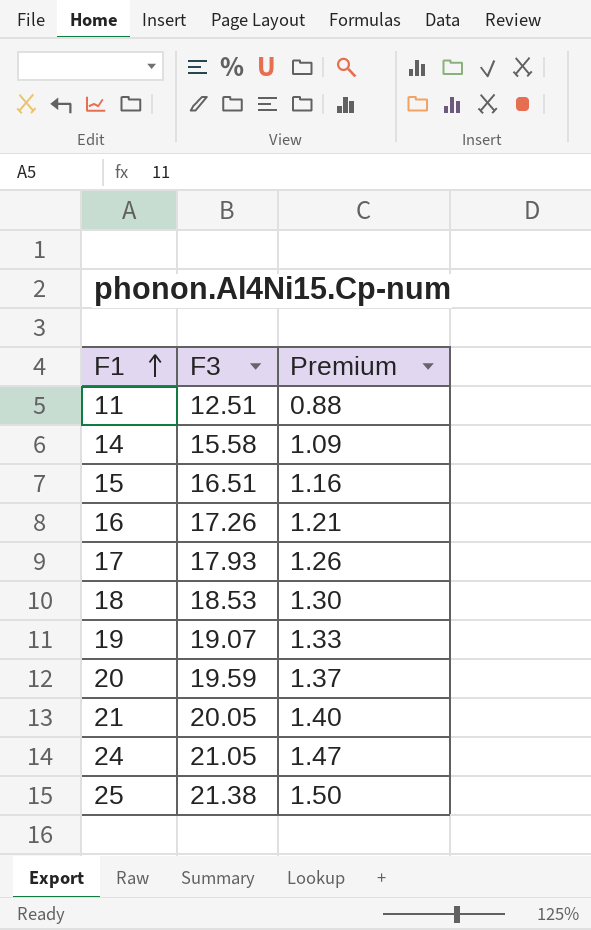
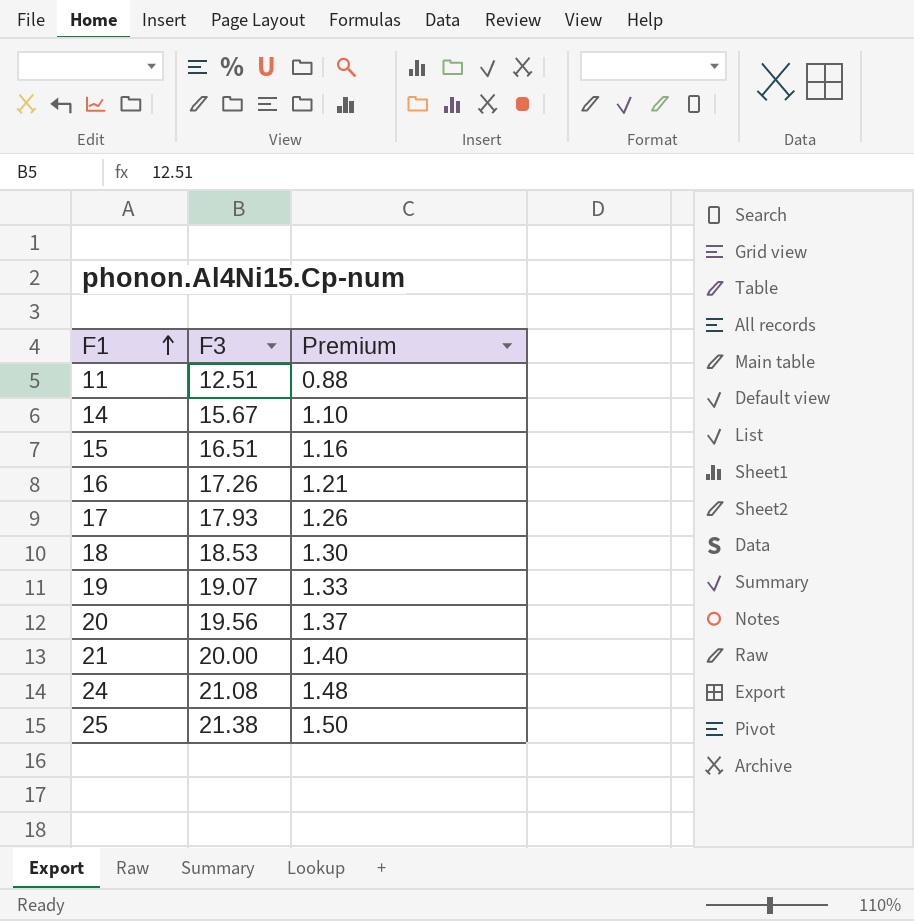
14 | F3: 15.58 -> 15.67
14 | Premium: 1.09 -> 1.10
20 | F3: 19.59 -> 19.56
21 | F3: 20.05 -> 20.00
24 | F3: 21.05 -> 21.08
24 | Premium: 1.47 -> 1.48

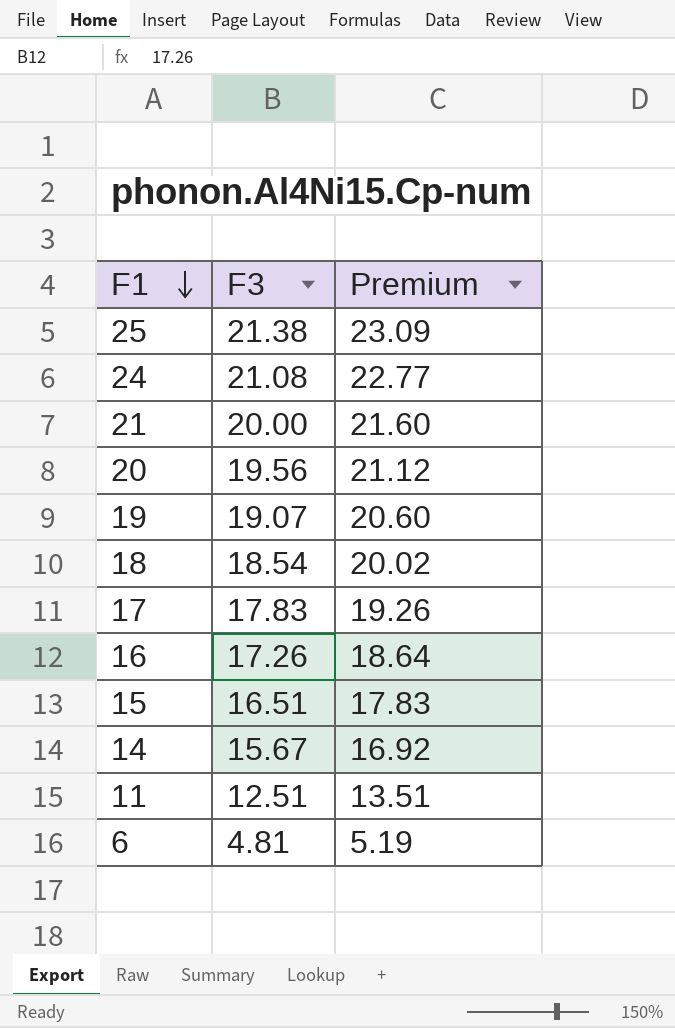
row order: F1 ascending -> F1 descending
column Premium | formula: [F3] * 0.07 -> [F3] * 1.08
18 | F3: 18.53 -> 18.54
17 | F3: 17.93 -> 17.83
row 6: none -> 4.81 | 5.19

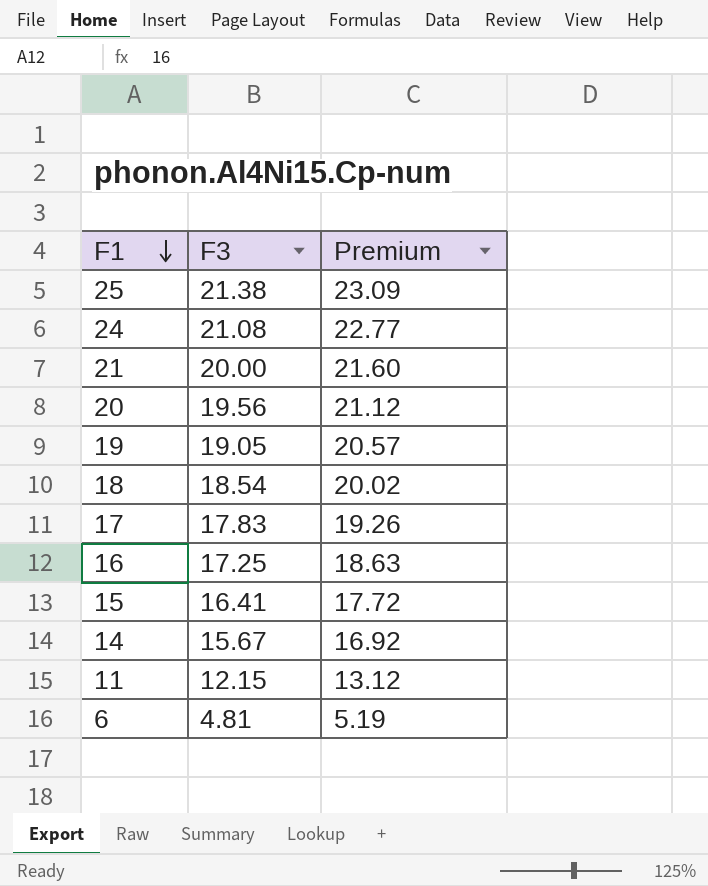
19 | F3: 19.07 -> 19.05
19 | Premium: 20.60 -> 20.57
16 | F3: 17.26 -> 17.25
16 | Premium: 18.64 -> 18.63
15 | F3: 16.51 -> 16.41
15 | Premium: 17.83 -> 17.72
11 | F3: 12.51 -> 12.15
11 | Premium: 13.51 -> 13.12

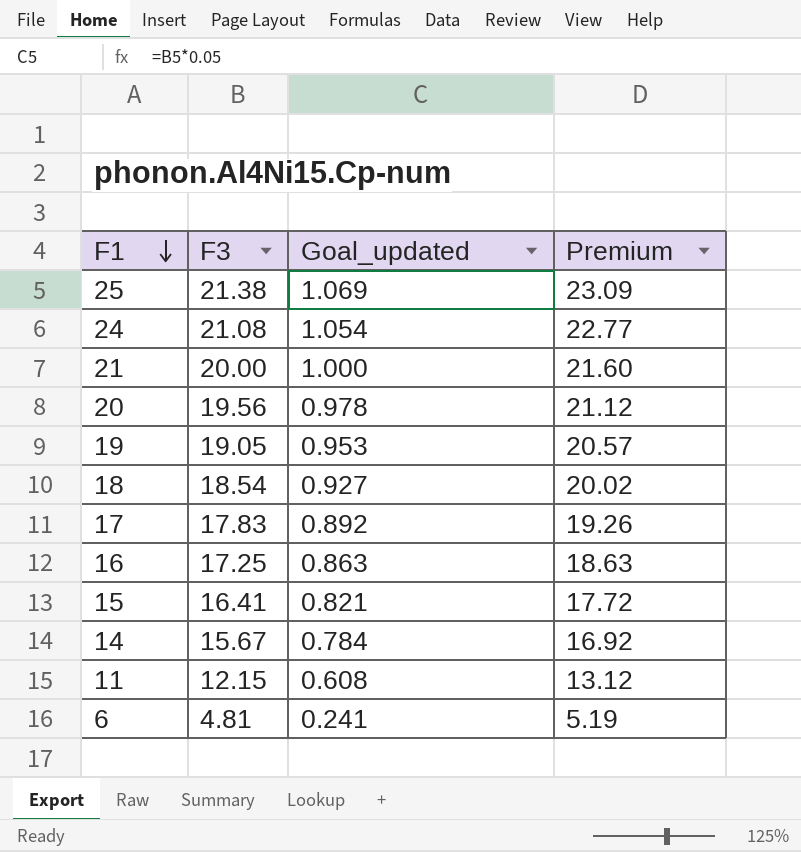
column Goal_updated | formula: none -> [F3] * 0.05

